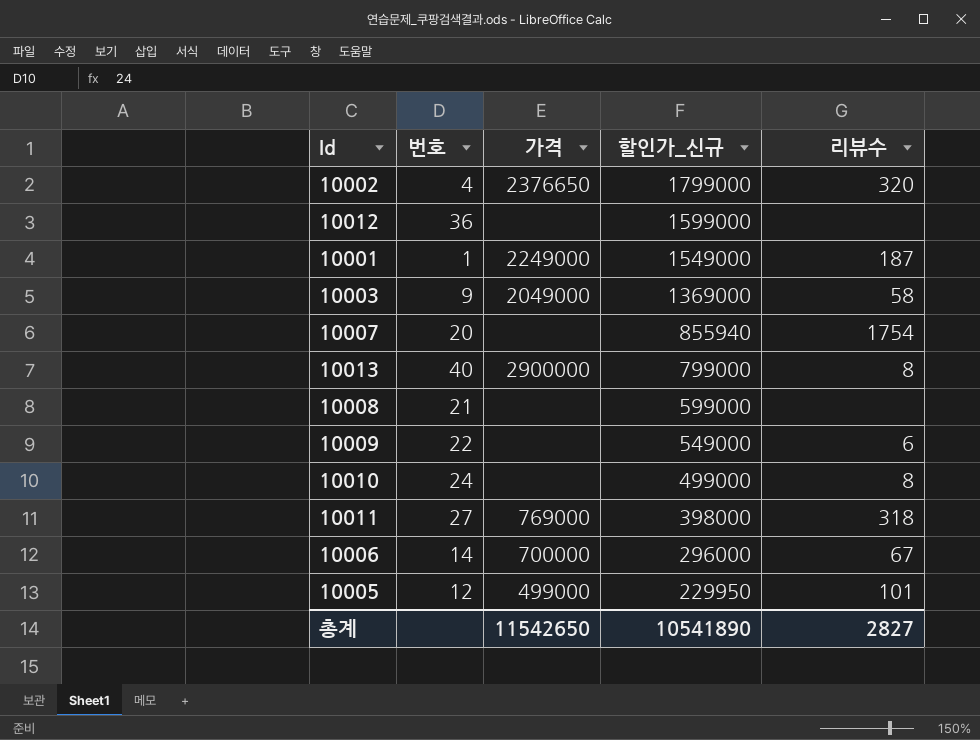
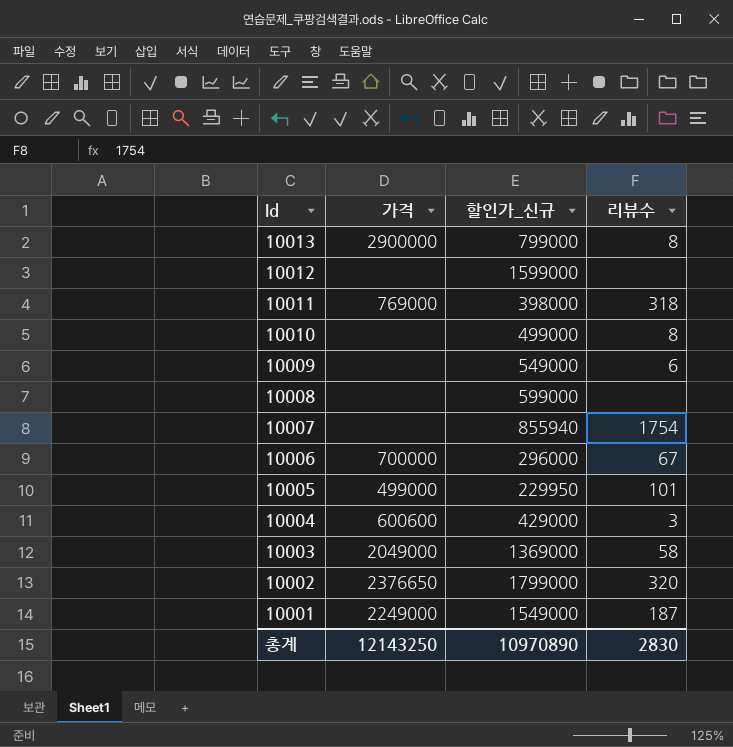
row order: 할인가_신규 descending -> Id descending
column 번호 | position: 2 -> none
row 10004: none -> 600600 | 429000 | 3
총계 | 가격: 11542650 -> 12143250
총계 | 할인가_신규: 10541890 -> 10970890
총계 | 리뷰수: 2827 -> 2830

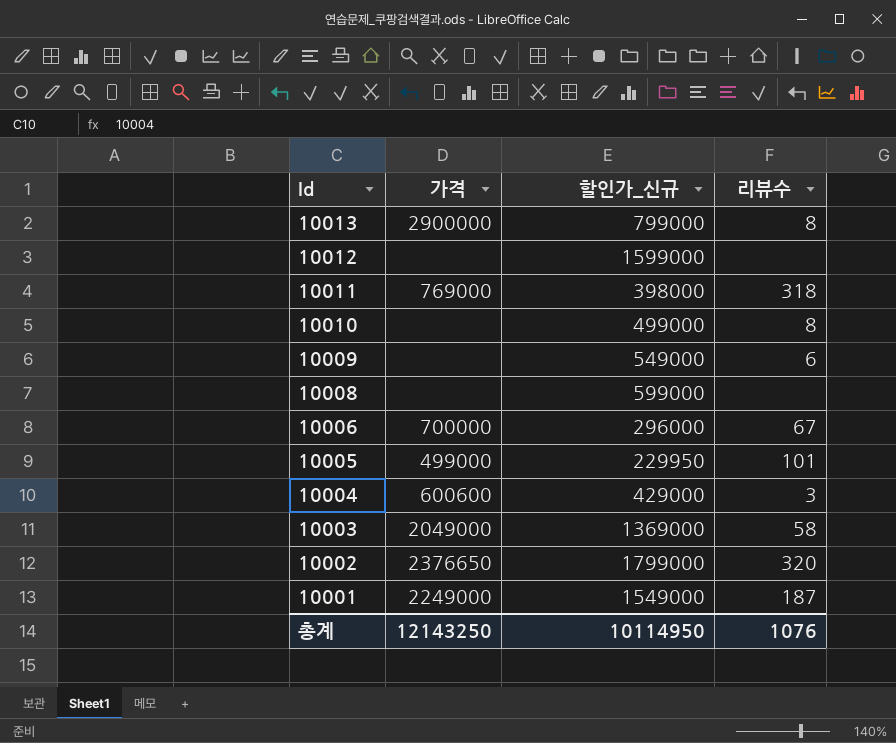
row 10007: none | 855940 | 1754 -> none
총계 | 할인가_신규: 10970890 -> 10114950
총계 | 리뷰수: 2830 -> 1076

